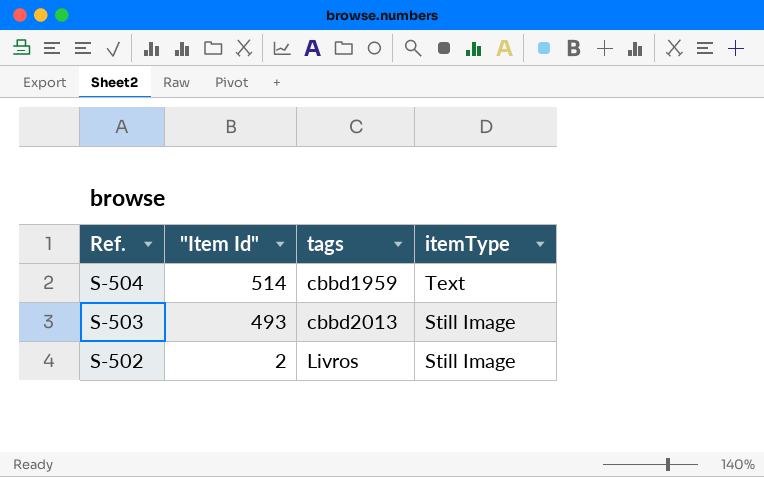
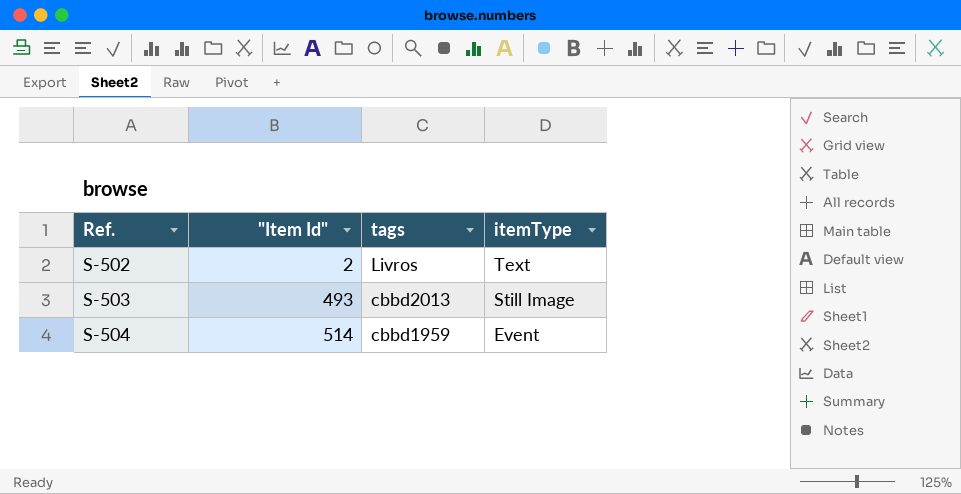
row order: Ref. descending -> Ref. ascending
S-502 | itemType: Still Image -> Text
S-504 | itemType: Text -> Event

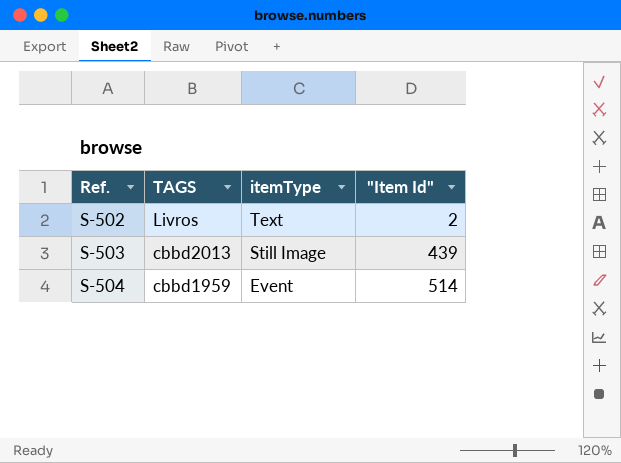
column name: tags -> TAGS
column "Item Id" | position: 2 -> 4
S-503 | "Item Id": 493 -> 439

